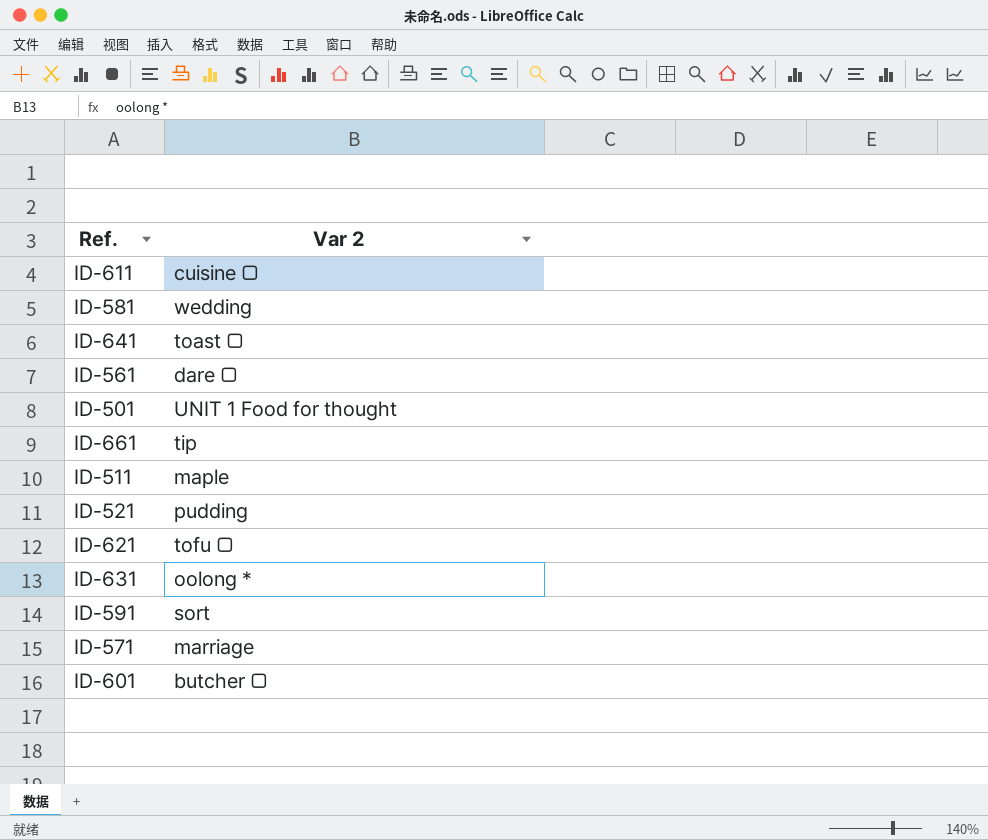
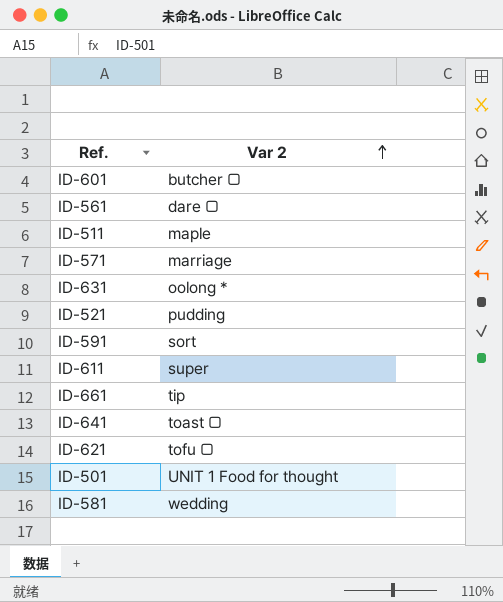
row order: none -> Var 2 ascending
ID-611 | Var 2: cuisine □ -> super

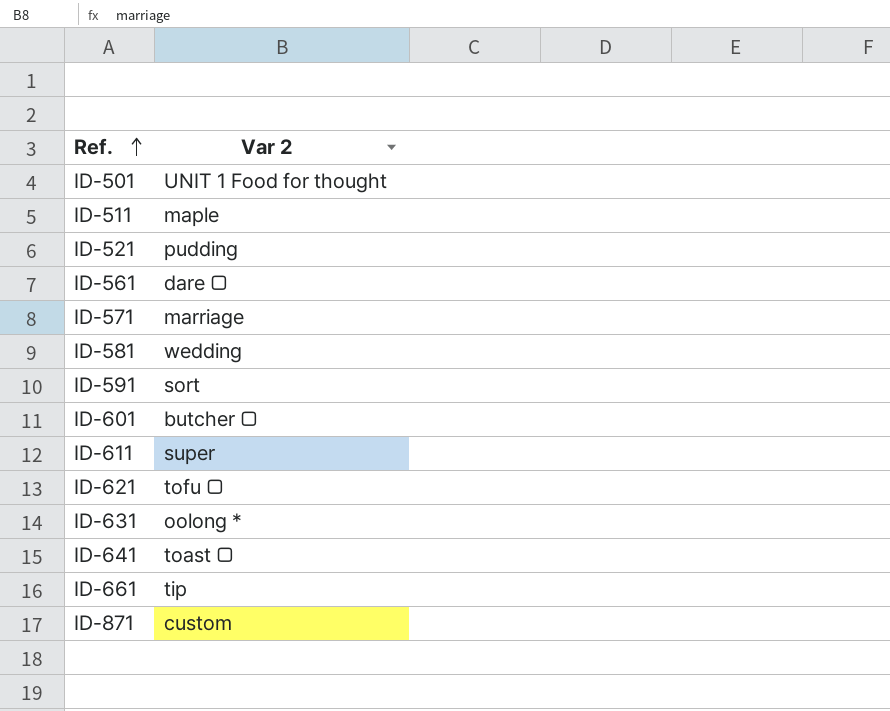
row order: Var 2 ascending -> Ref. ascending
row ID-871: none -> custom

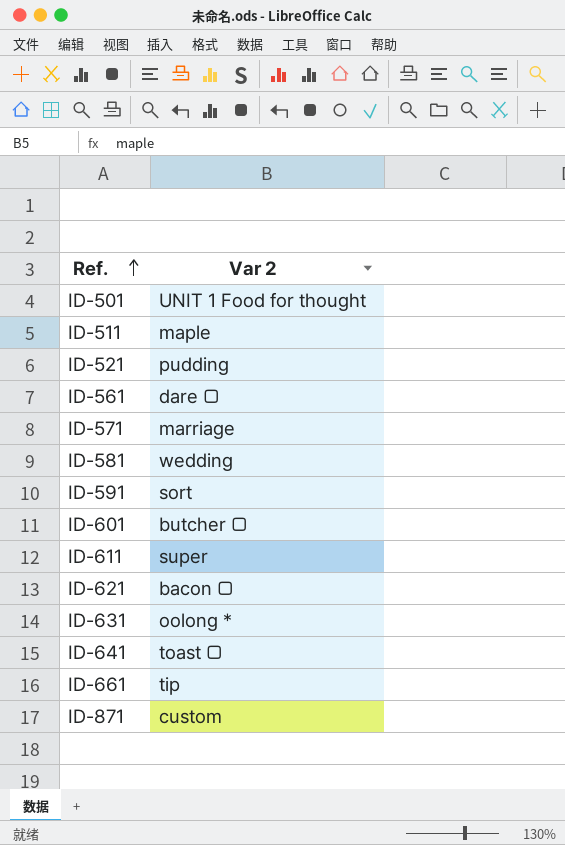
ID-621 | Var 2: tofu □ -> bacon □

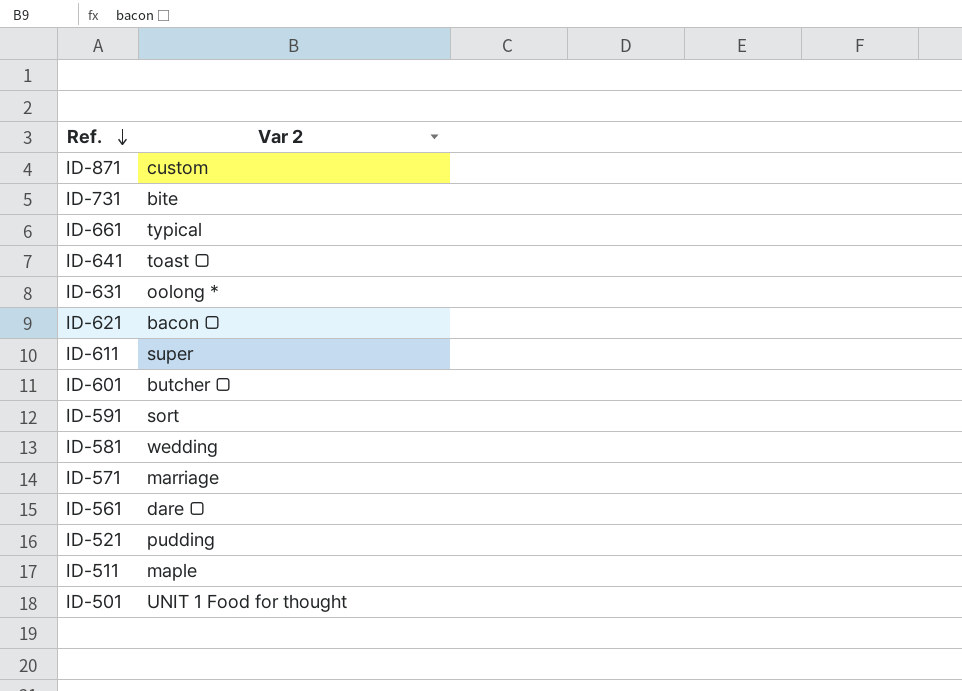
row order: Ref. ascending -> Ref. descending
row ID-731: none -> bite
ID-661 | Var 2: tip -> typical

